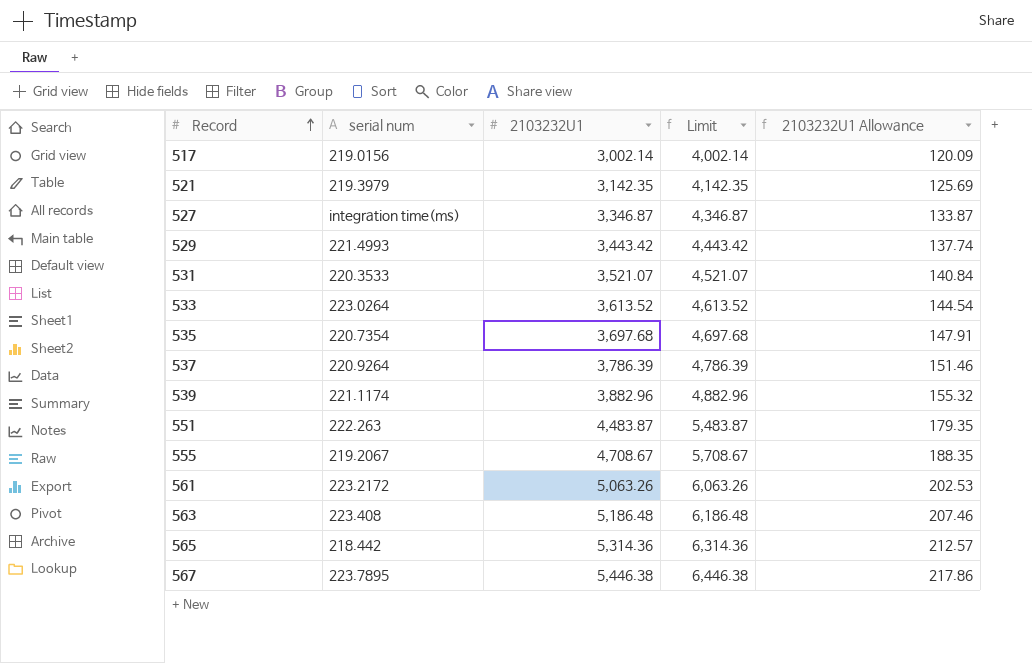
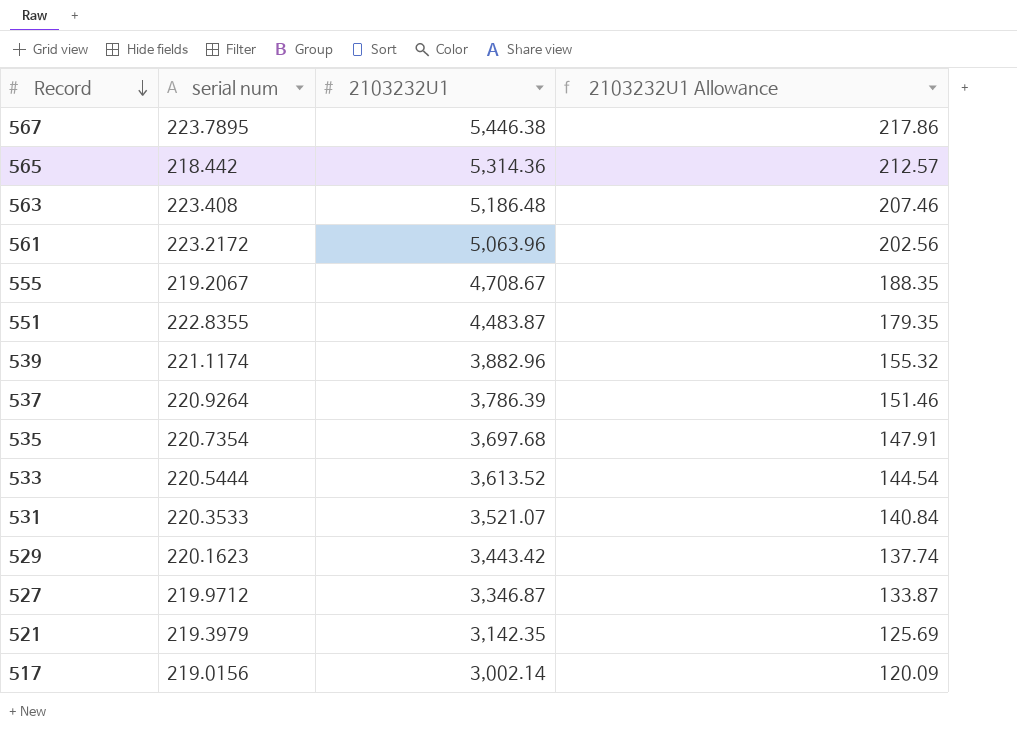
row order: Record ascending -> Record descending
column Limit | formula: [2103232U1] + 1000 -> none
561 | 2103232U1: 5,063.26 -> 5,063.96
561 | 2103232U1 Allowance: 202.53 -> 202.56
551 | serial num: 222.263 -> 222.8355
533 | serial num: 223.0264 -> 220.5444
529 | serial num: 221.4993 -> 220.1623
527 | serial num: integration time(ms) -> 219.9712

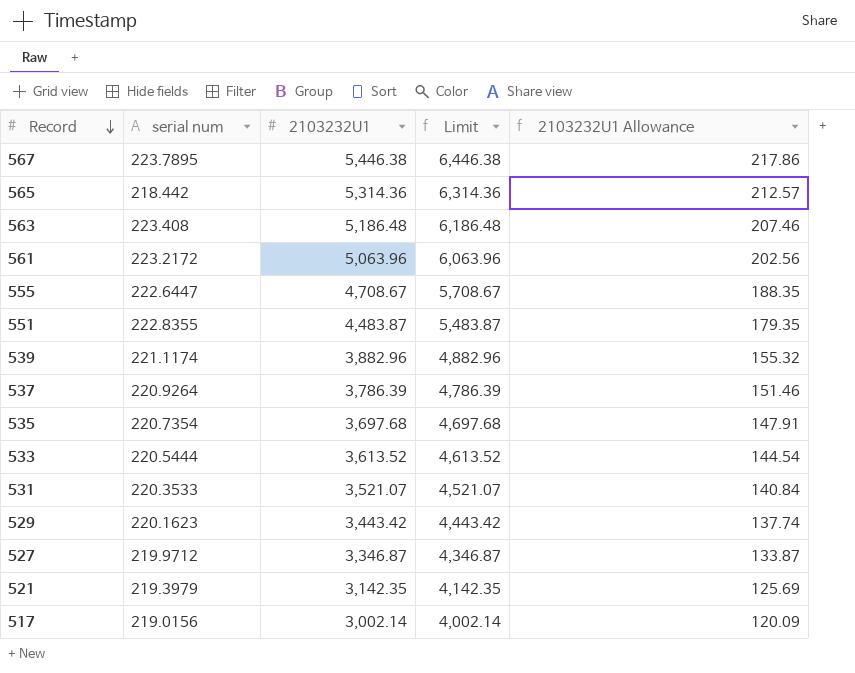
column Limit | formula: none -> [2103232U1] + 1000
555 | serial num: 219.2067 -> 222.6447

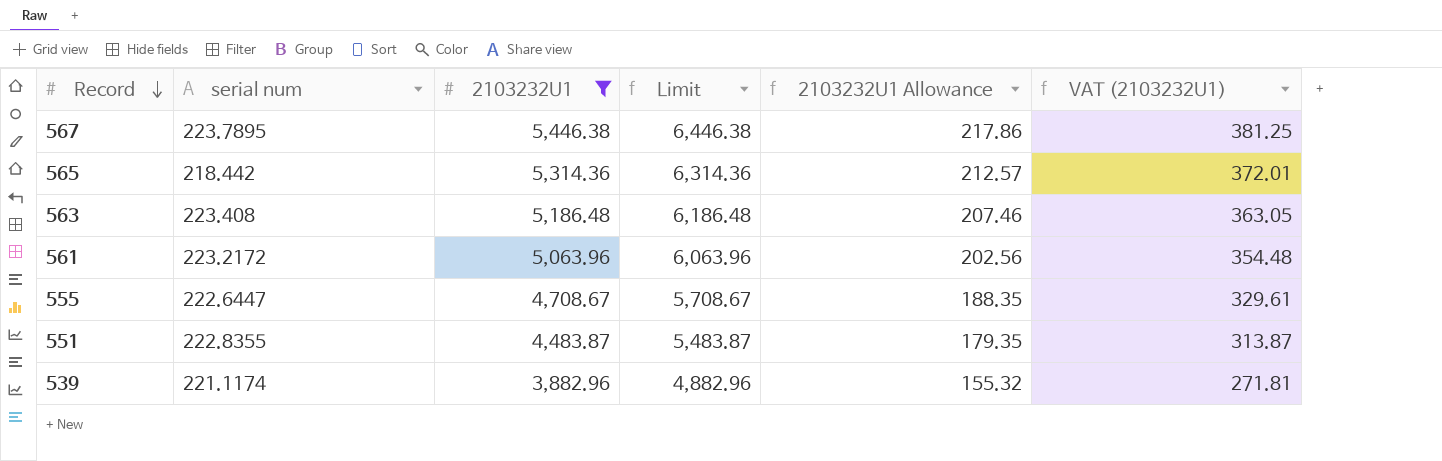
filter: none -> 2103232U1 >= 3,882.96
column VAT (2103232U1) | formula: none -> [2103232U1] * 0.07

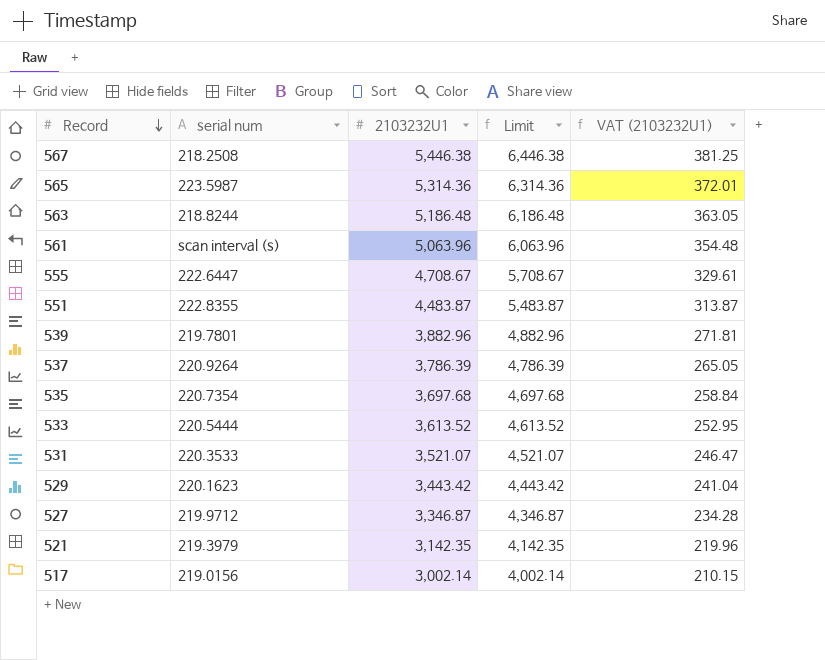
filter: 2103232U1 >= 3,882.96 -> none
column 2103232U1 Allowance | formula: [2103232U1] * 0.04 -> none
567 | serial num: 223.7895 -> 218.2508
565 | serial num: 218.442 -> 223.5987
563 | serial num: 223.408 -> 218.8244
561 | serial num: 223.2172 -> scan interval (s)
539 | serial num: 221.1174 -> 219.7801

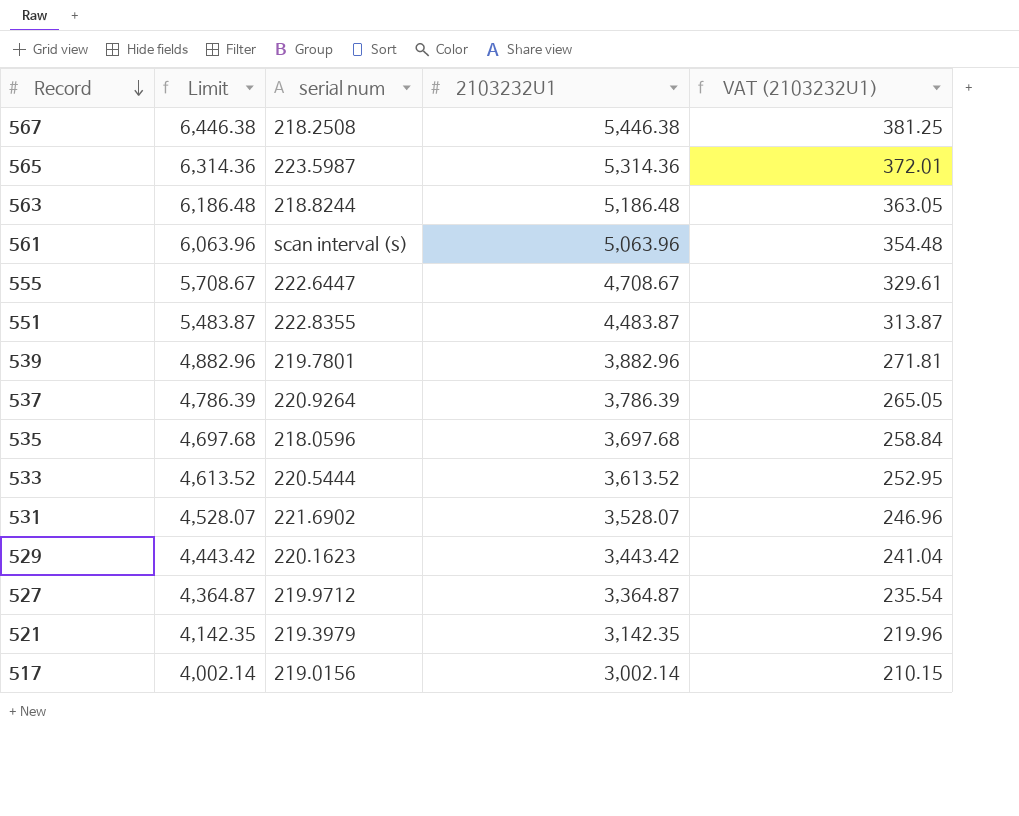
column Limit | position: 4 -> 2
535 | serial num: 220.7354 -> 218.0596
531 | Limit: 4,521.07 -> 4,528.07
531 | serial num: 220.3533 -> 221.6902
531 | 2103232U1: 3,521.07 -> 3,528.07
531 | VAT (2103232U1): 246.47 -> 246.96
527 | Limit: 4,346.87 -> 4,364.87
527 | 2103232U1: 3,346.87 -> 3,364.87
527 | VAT (2103232U1): 234.28 -> 235.54

